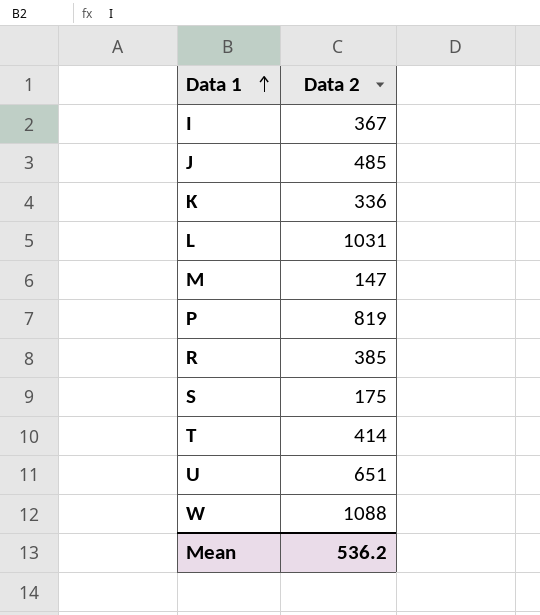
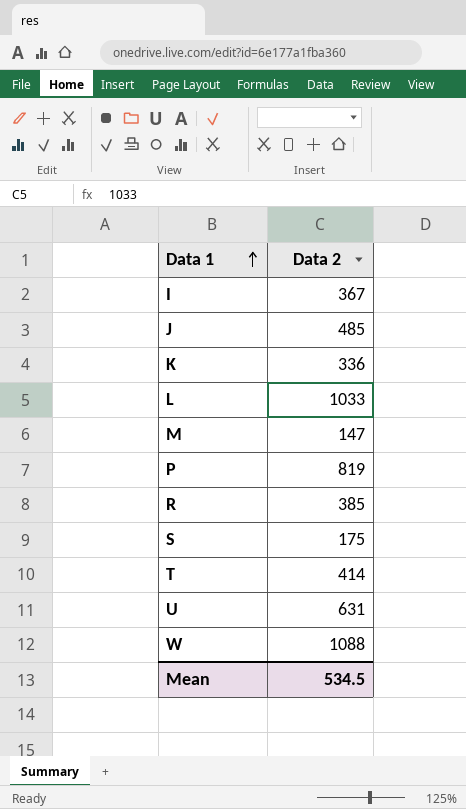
L | Data 2: 1031 -> 1033
U | Data 2: 651 -> 631
Mean | Data 2: 536.2 -> 534.5

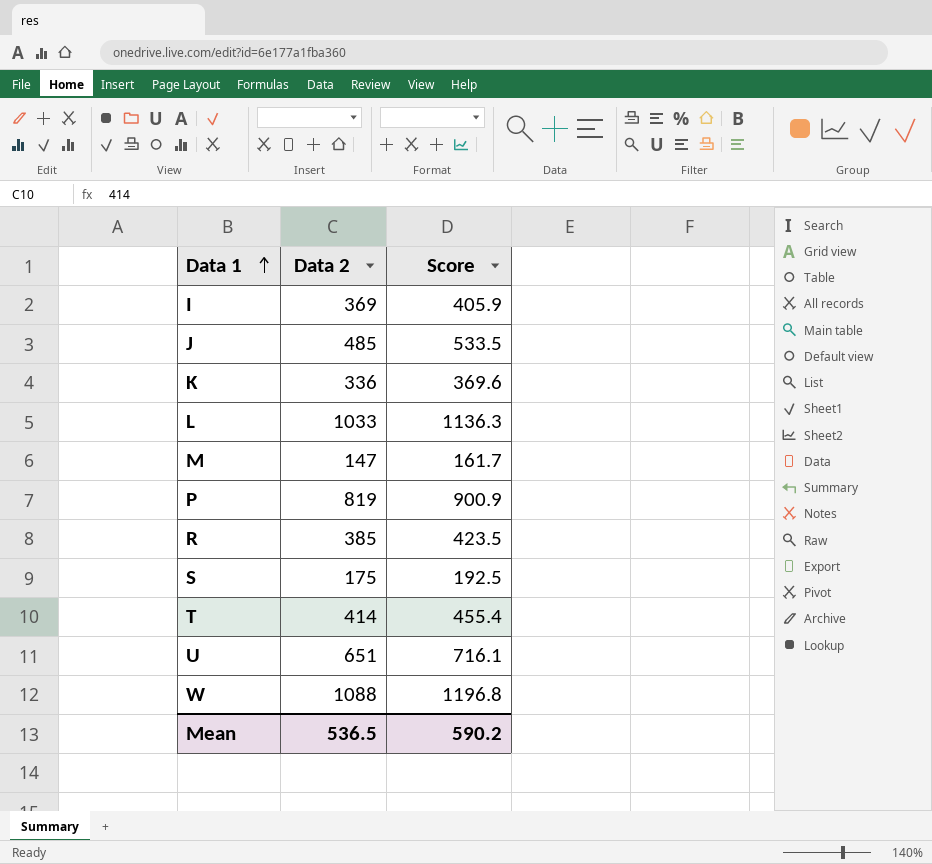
column Score | formula: none -> [Data 2] * 1.1
I | Data 2: 367 -> 369
U | Data 2: 631 -> 651
Mean | Data 2: 534.5 -> 536.5

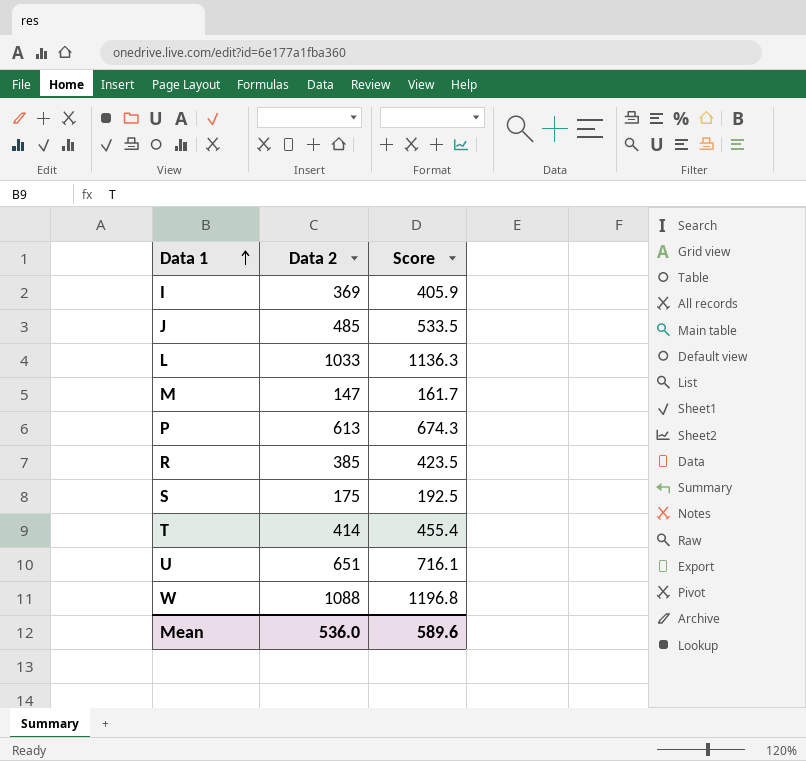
row K: 336 | 369.6 -> none
P | Data 2: 819 -> 613
P | Score: 900.9 -> 674.3
Mean | Data 2: 536.5 -> 536.0
Mean | Score: 590.2 -> 589.6

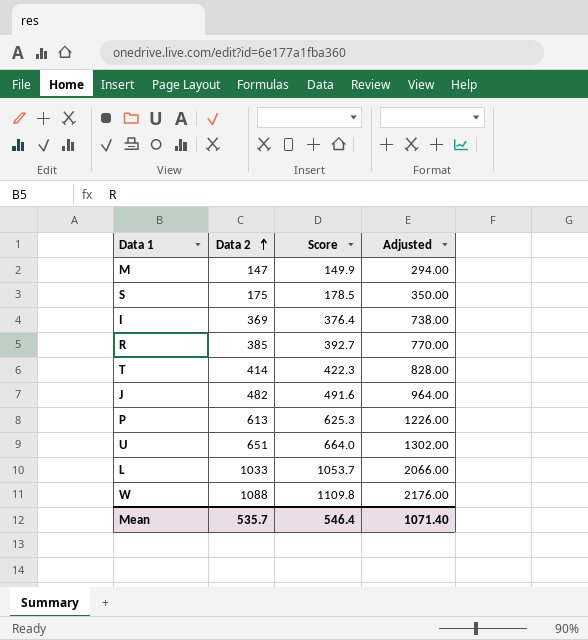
row order: Data 1 ascending -> Data 2 ascending
column Score | formula: [Data 2] * 1.1 -> [Data 2] * 1.02
column Adjusted | formula: none -> [Data 2] * 2
J | Data 2: 485 -> 482
Mean | Data 2: 536.0 -> 535.7
Mean | Score: 589.6 -> 546.4

